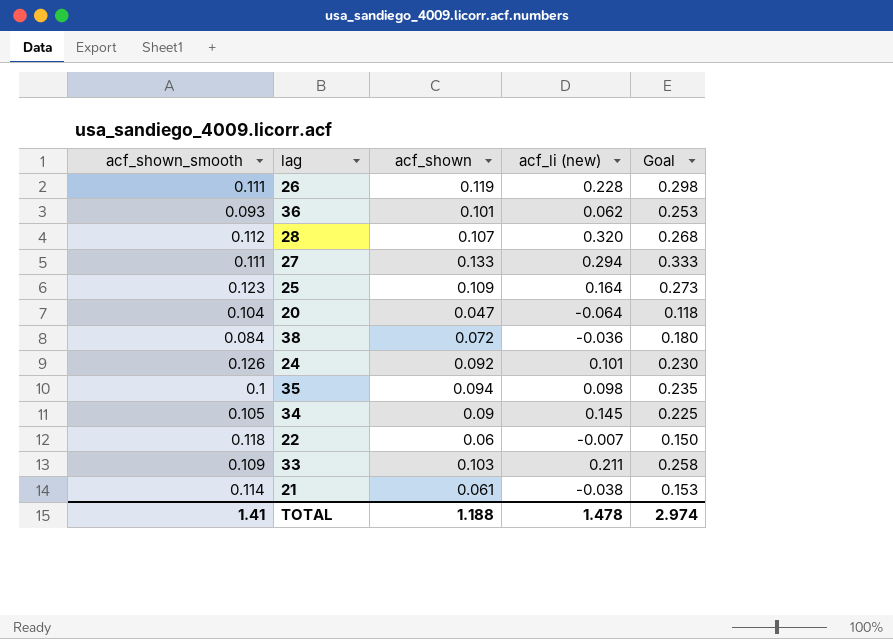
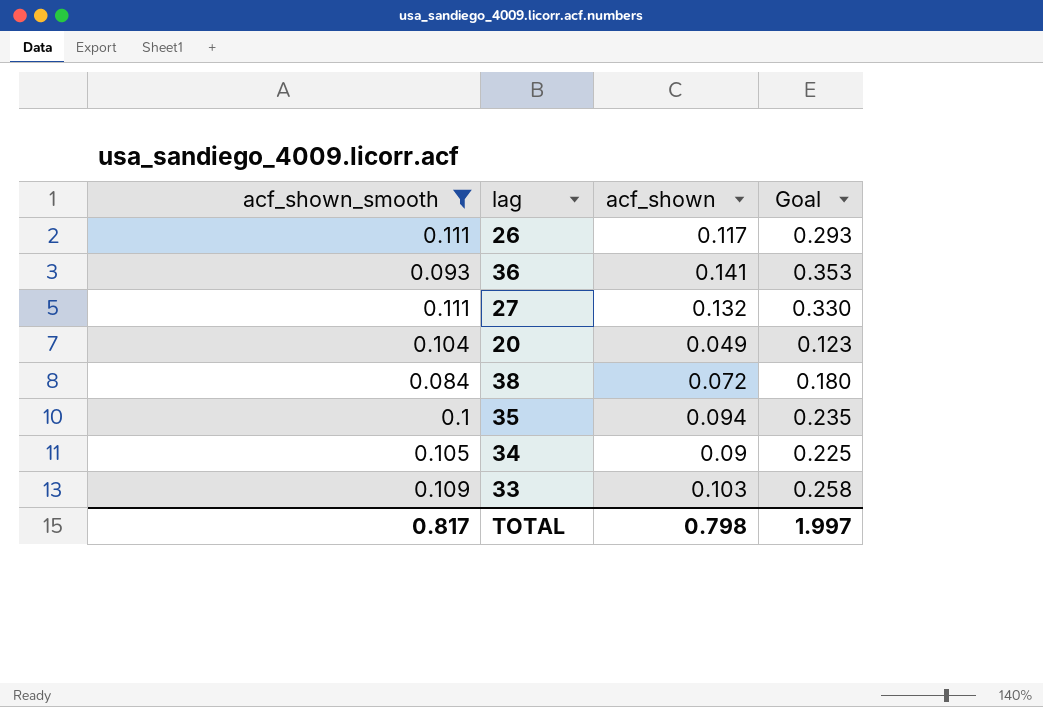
filter: none -> acf_shown_smooth <= 0.111
column acf_li (new) | position: 4 -> none
26 | acf_shown: 0.119 -> 0.117
26 | Goal: 0.298 -> 0.293
36 | acf_shown: 0.101 -> 0.141
36 | Goal: 0.253 -> 0.353
27 | acf_shown: 0.133 -> 0.132
27 | Goal: 0.333 -> 0.330
20 | acf_shown: 0.047 -> 0.049
20 | Goal: 0.118 -> 0.123
TOTAL | acf_shown_smooth: 1.41 -> 0.817
TOTAL | acf_shown: 1.188 -> 0.798
TOTAL | Goal: 2.974 -> 1.997

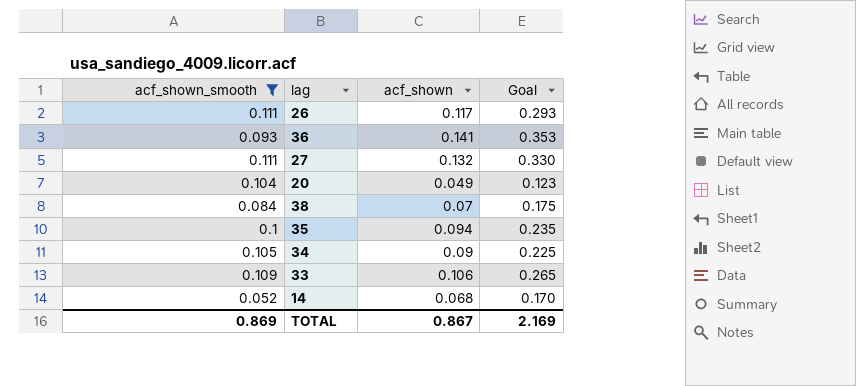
38 | acf_shown: 0.072 -> 0.07
38 | Goal: 0.180 -> 0.175
33 | acf_shown: 0.103 -> 0.106
33 | Goal: 0.258 -> 0.265
row 14: none -> 0.052 | 0.068 | 0.170
TOTAL | acf_shown_smooth: 0.817 -> 0.869
TOTAL | acf_shown: 0.798 -> 0.867
TOTAL | Goal: 1.997 -> 2.169

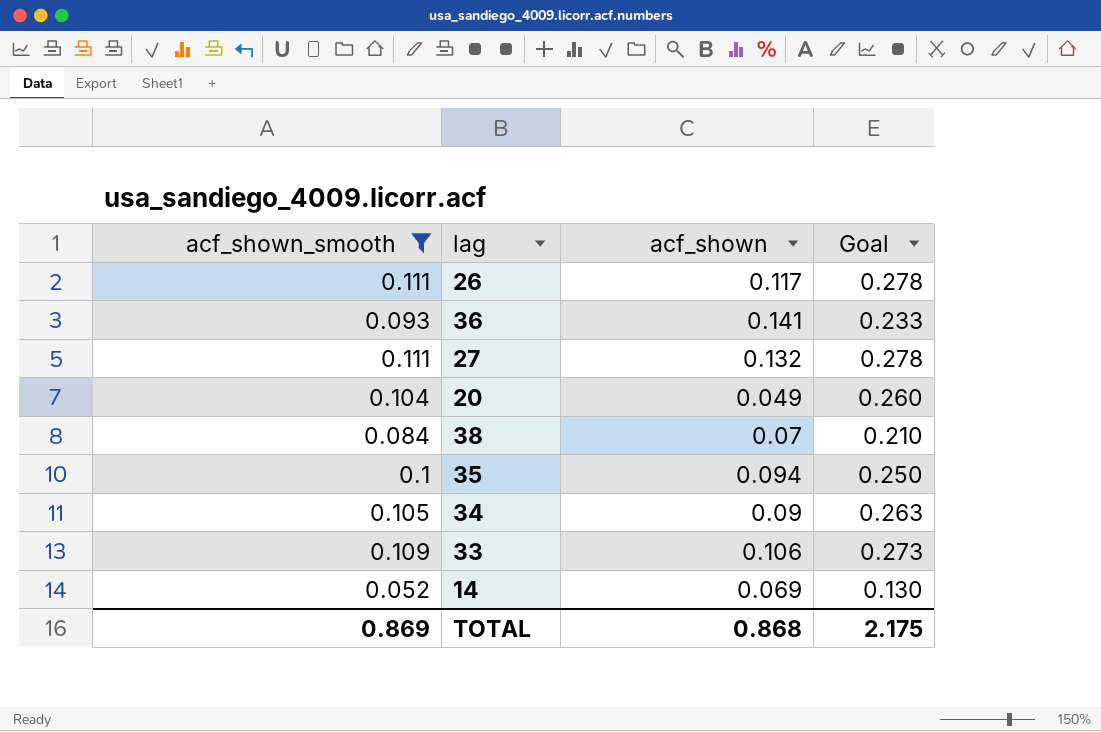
column Goal | formula: [acf_shown] * 2.5 -> [acf_shown_smooth] * 2.5
14 | acf_shown: 0.068 -> 0.069
TOTAL | acf_shown: 0.867 -> 0.868
TOTAL | Goal: 2.169 -> 2.175

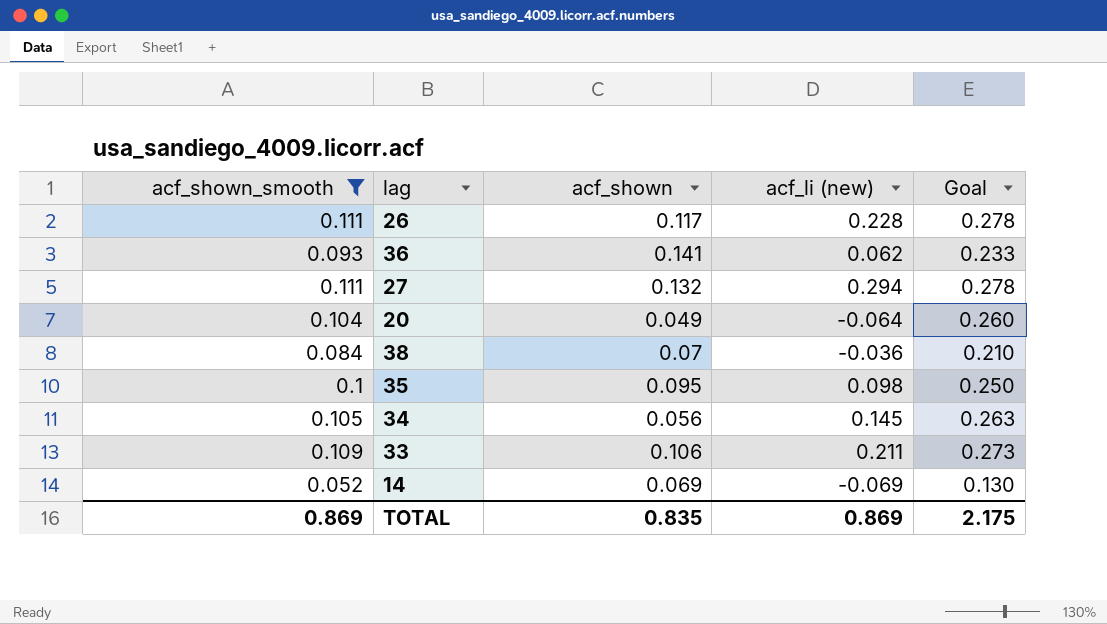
column acf_li (new) | position: none -> 4
35 | acf_shown: 0.094 -> 0.095
34 | acf_shown: 0.09 -> 0.056
TOTAL | acf_shown: 0.868 -> 0.835

